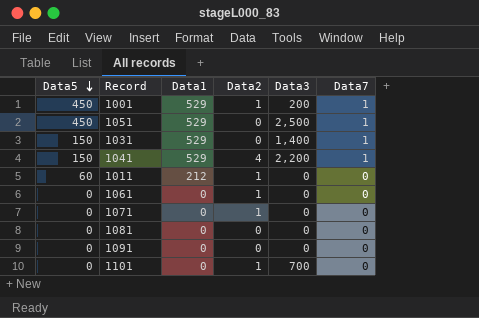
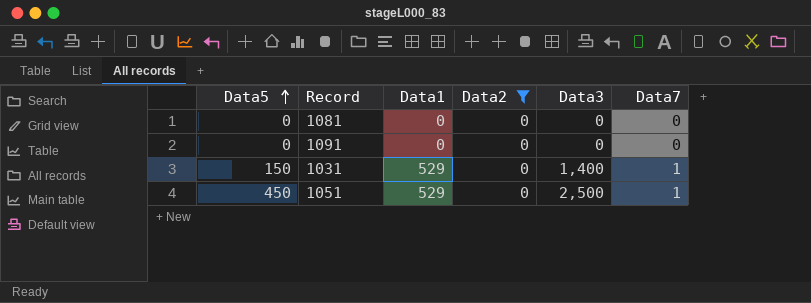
filter: none -> Data2 = 0
row order: Data5 descending -> Data5 ascending

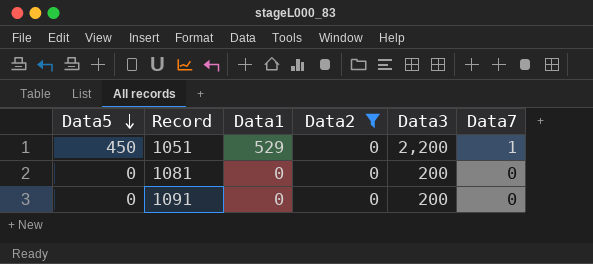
row order: Data5 ascending -> Data5 descending
row 1031: 150 | 529 | 0 | 1,400 | 1 -> none
1051 | Data3: 2,500 -> 2,200
1081 | Data3: 0 -> 200
1091 | Data3: 0 -> 200

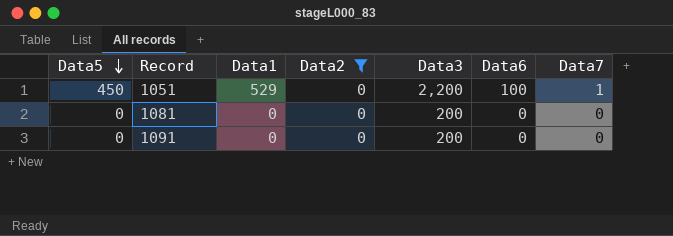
column Data6 | position: none -> 6

